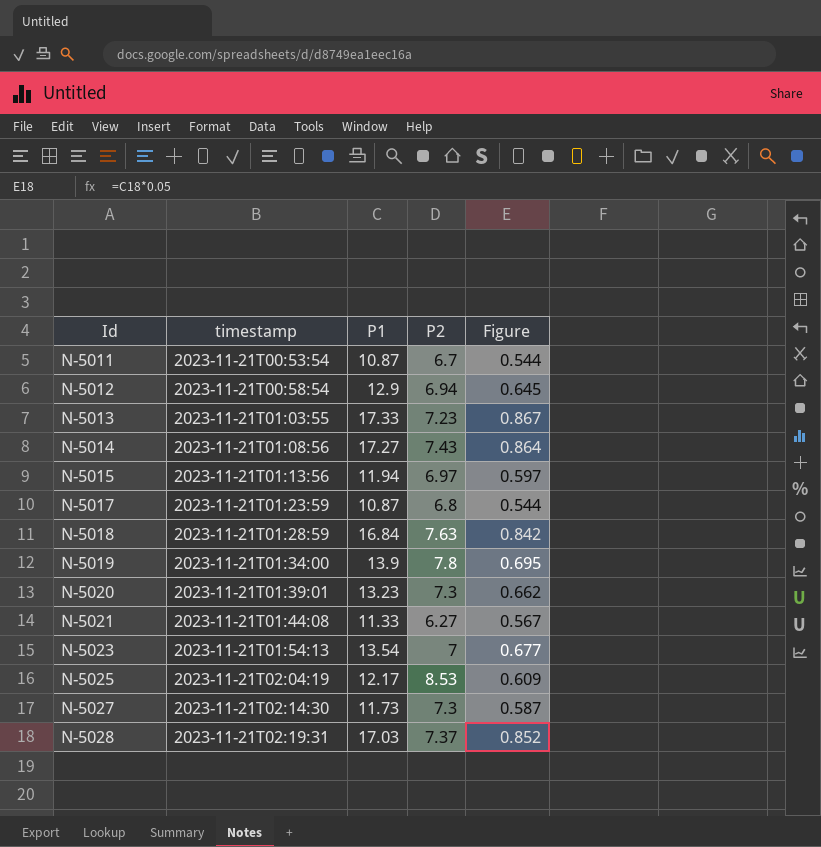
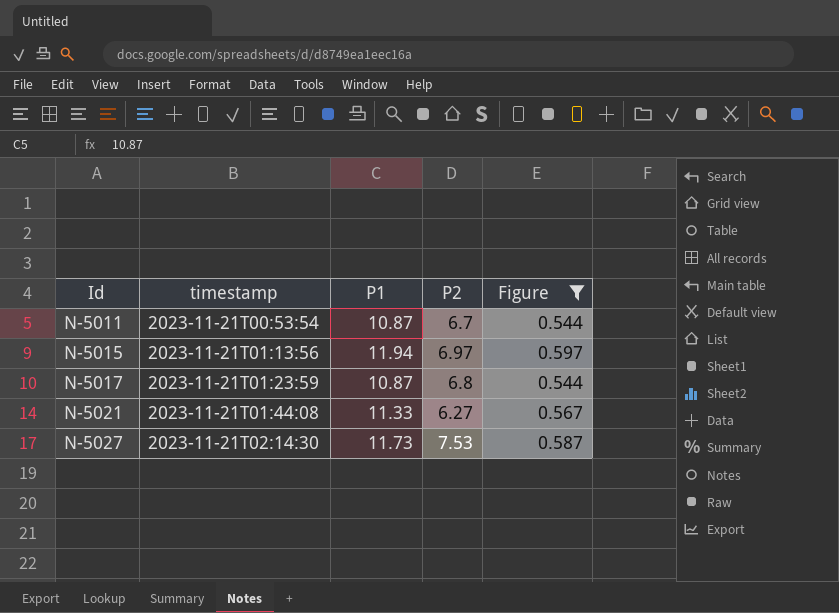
filter: none -> Figure <= 0.597
N-5027 | P2: 7.3 -> 7.53

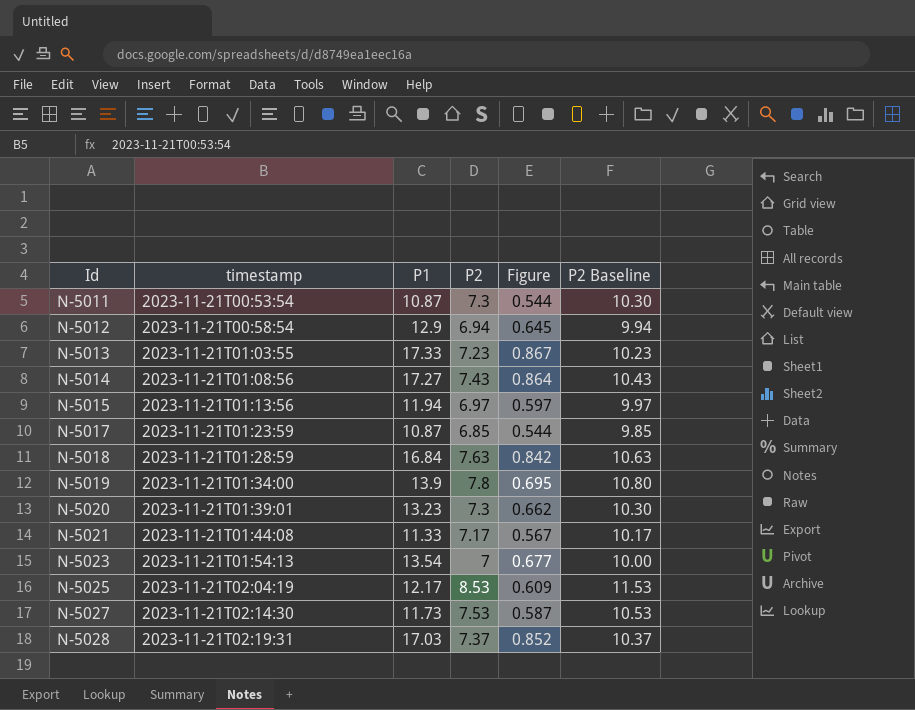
filter: Figure <= 0.597 -> none
column P2 Baseline | formula: none -> [P2] + 3
N-5011 | P2: 6.7 -> 7.3
N-5017 | P2: 6.8 -> 6.85
N-5021 | P2: 6.27 -> 7.17

